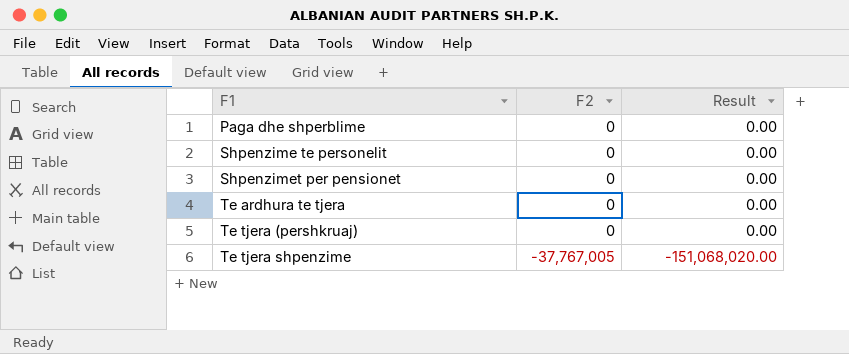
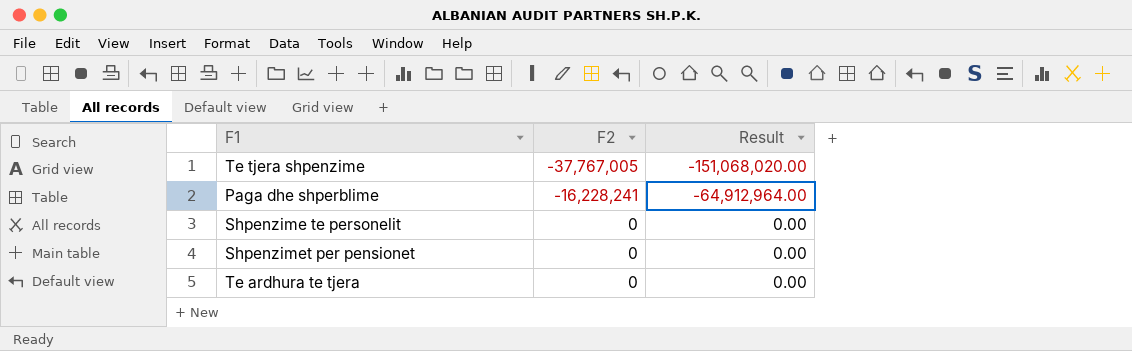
row order: F1 ascending -> F2 ascending
row Te tjera (pershkruaj): 0 | 0.00 -> none
Paga dhe shperblime | F2: 0 -> -16,228,241
Paga dhe shperblime | Result: 0.00 -> -64,912,964.00

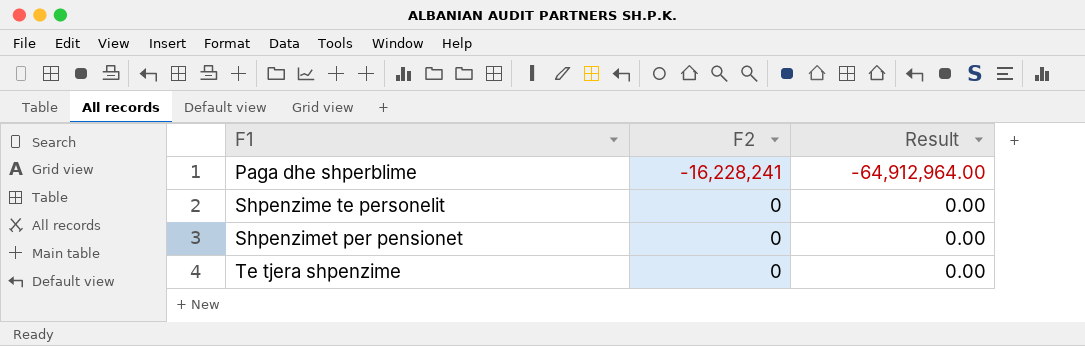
row order: F2 ascending -> F1 ascending
row Te ardhura te tjera: 0 | 0.00 -> none
Te tjera shpenzime | F2: -37,767,005 -> 0
Te tjera shpenzime | Result: -151,068,020.00 -> 0.00

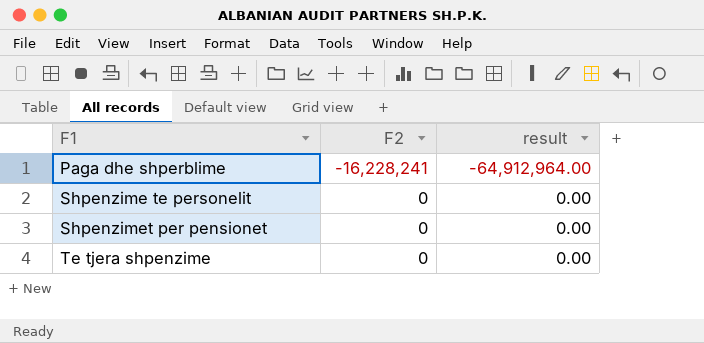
column name: Result -> result

